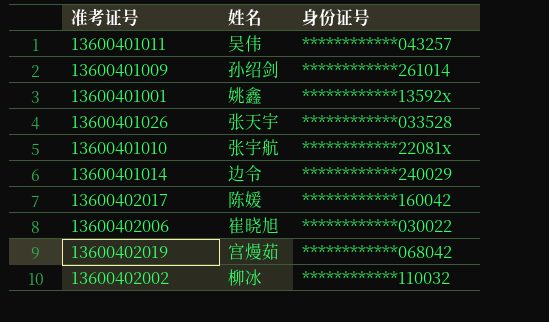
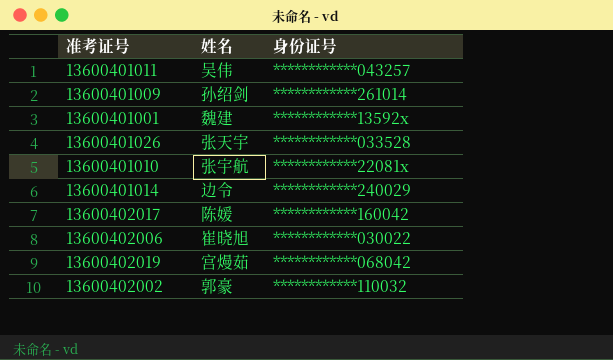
13600401001 | 姓名: 姚鑫 -> 魏建
13600402002 | 姓名: 柳冰 -> 郭豪

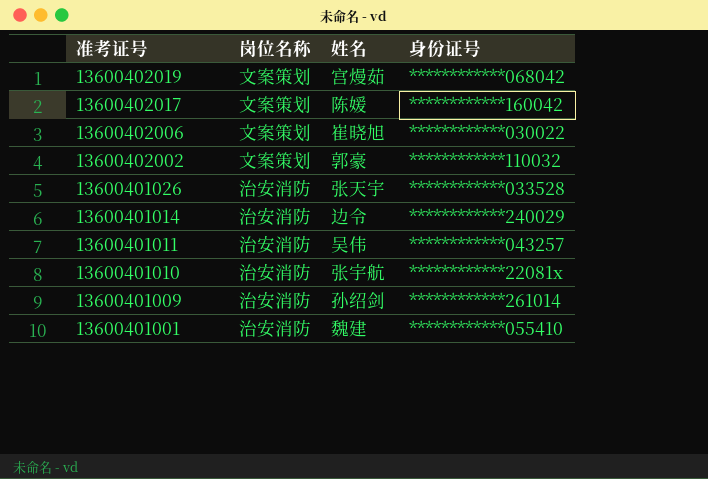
row order: none -> 准考证号 descending
column 岗位名称 | position: none -> 2
13600401001 | 身份证号: ************13592x -> ************055410

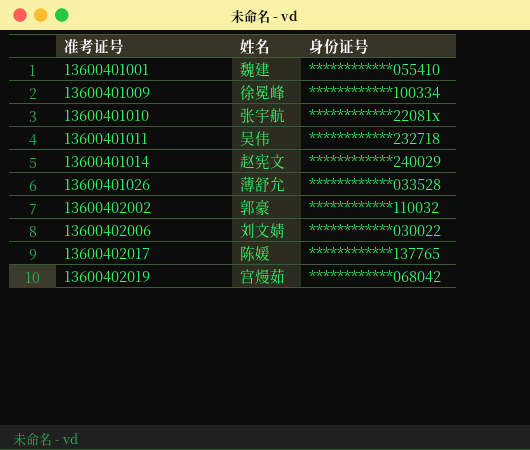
row order: 准考证号 descending -> 准考证号 ascending
column 岗位名称 | position: 2 -> none
13600401009 | 姓名: 孙绍剑 -> 徐冕峰
13600401009 | 身份证号: ************261014 -> ************100334
13600401011 | 身份证号: ************043257 -> ************232718
13600401014 | 姓名: 边令 -> 赵宪文
13600401026 | 姓名: 张天宇 -> 薄舒允
13600402006 | 姓名: 崔晓旭 -> 刘文婧
13600402017 | 身份证号: ************160042 -> ************137765

